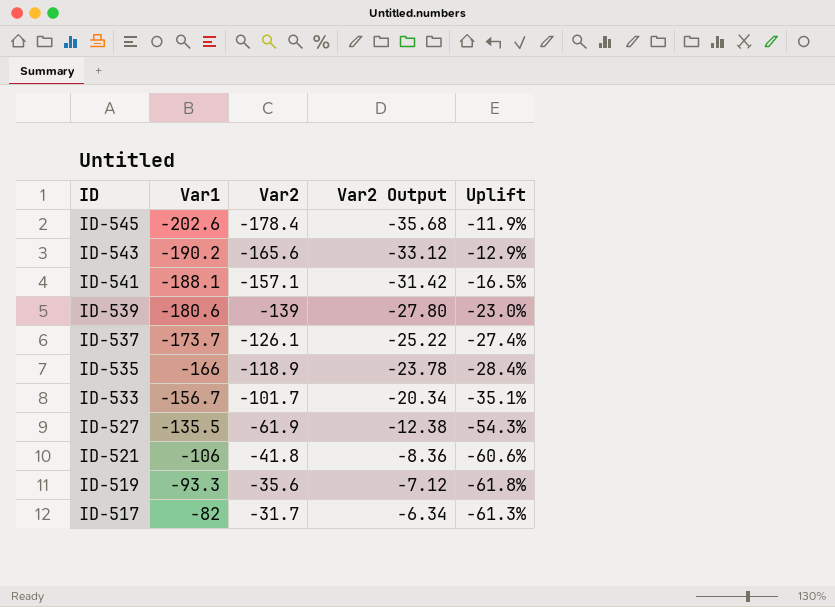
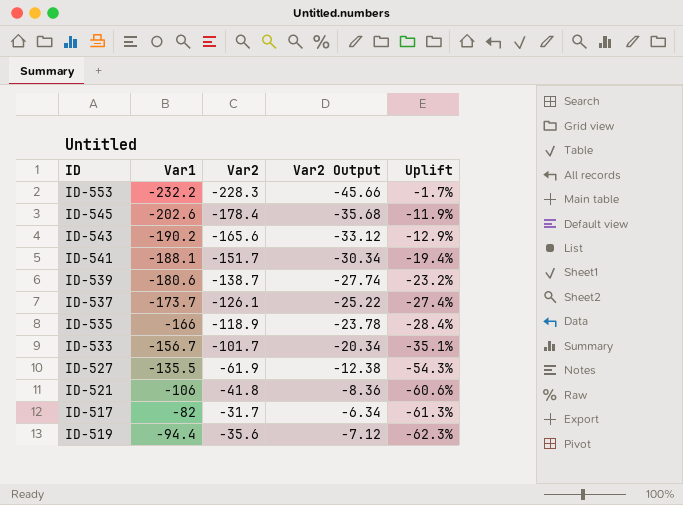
row order: ID descending -> Uplift descending
row ID-553: none -> -232.2 | -228.3 | -45.66 | -1.7%
ID-541 | Var2: -157.1 -> -151.7
ID-541 | Var2 Output: -31.42 -> -30.34
ID-541 | Uplift: -16.5% -> -19.4%
ID-539 | Var2: -139 -> -138.7
ID-539 | Var2 Output: -27.80 -> -27.74
ID-539 | Uplift: -23.0% -> -23.2%
ID-519 | Var1: -93.3 -> -94.4
ID-519 | Uplift: -61.8% -> -62.3%

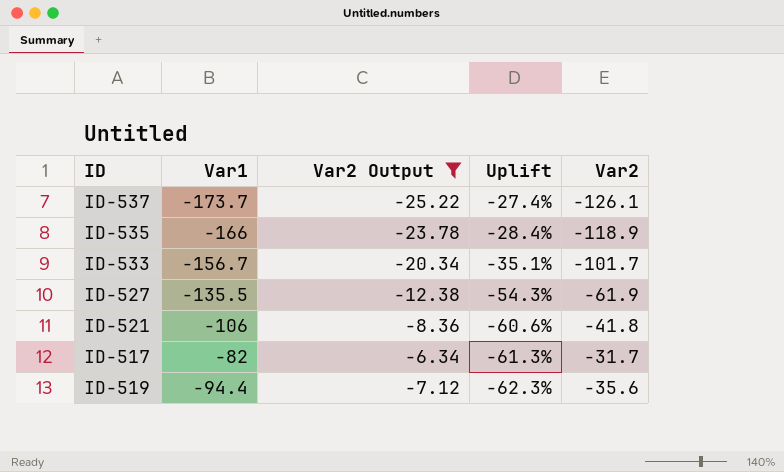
filter: none -> Var2 Output >= -25.22
column Var2 | position: 3 -> 5

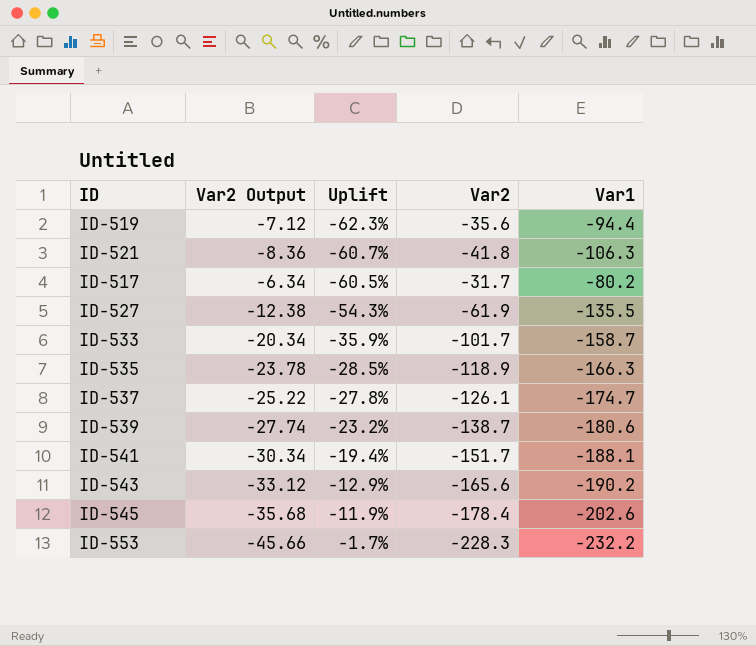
filter: Var2 Output >= -25.22 -> none
row order: Uplift descending -> Uplift ascending
column Var1 | position: 2 -> 5
ID-521 | Uplift: -60.6% -> -60.7%
ID-521 | Var1: -106 -> -106.3
ID-517 | Uplift: -61.3% -> -60.5%
ID-517 | Var1: -82 -> -80.2
ID-533 | Uplift: -35.1% -> -35.9%
ID-533 | Var1: -156.7 -> -158.7
ID-535 | Uplift: -28.4% -> -28.5%
ID-535 | Var1: -166 -> -166.3
ID-537 | Uplift: -27.4% -> -27.8%
ID-537 | Var1: -173.7 -> -174.7

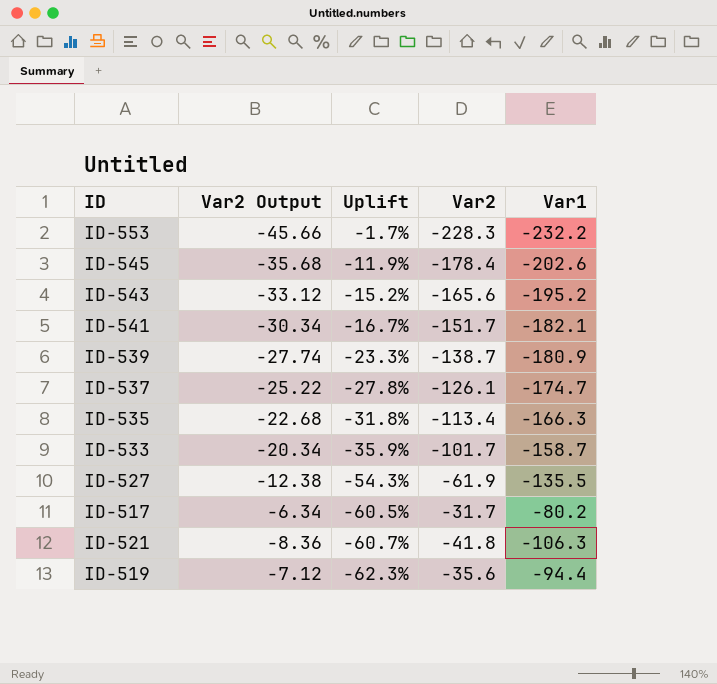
row order: Uplift ascending -> Uplift descending
ID-543 | Uplift: -12.9% -> -15.2%
ID-543 | Var1: -190.2 -> -195.2
ID-541 | Uplift: -19.4% -> -16.7%
ID-541 | Var1: -188.1 -> -182.1
ID-539 | Uplift: -23.2% -> -23.3%
ID-539 | Var1: -180.6 -> -180.9
ID-535 | Var2 Output: -23.78 -> -22.68
ID-535 | Uplift: -28.5% -> -31.8%
ID-535 | Var2: -118.9 -> -113.4

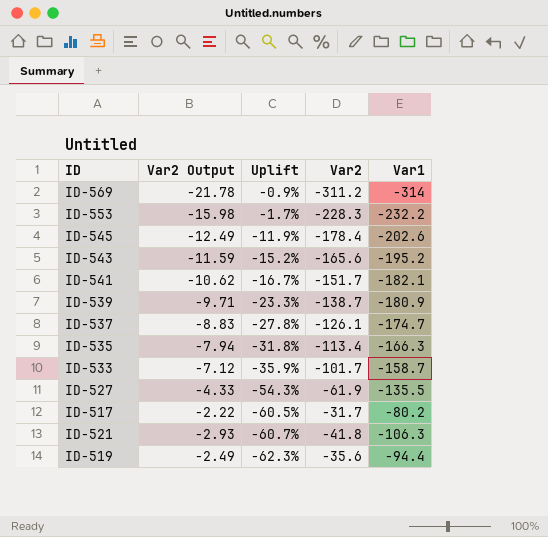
column Var2 Output | formula: [Var2] * 0.2 -> [Var2] * 0.07
row ID-569: none -> -21.78 | -0.9% | -311.2 | -314

